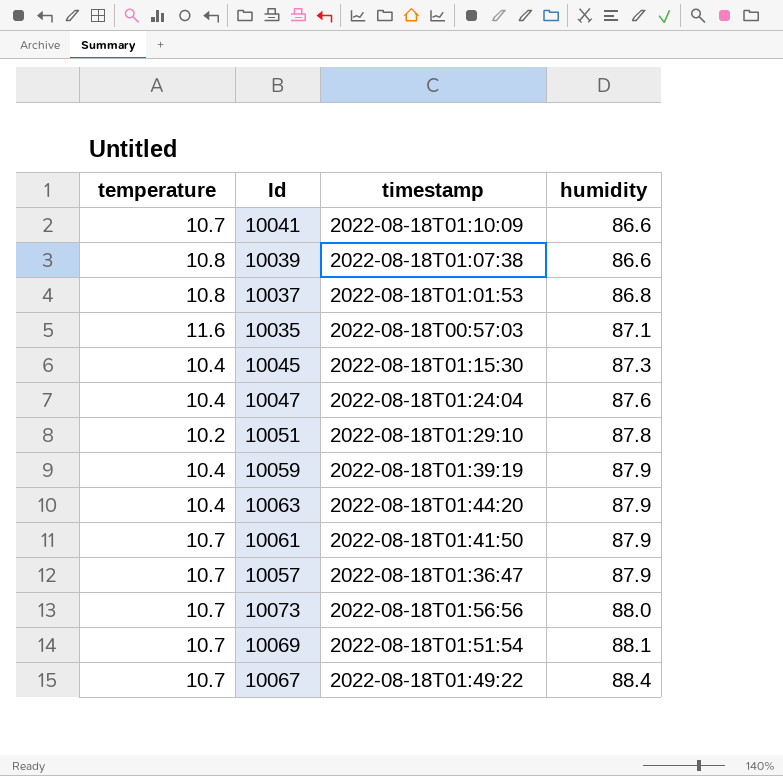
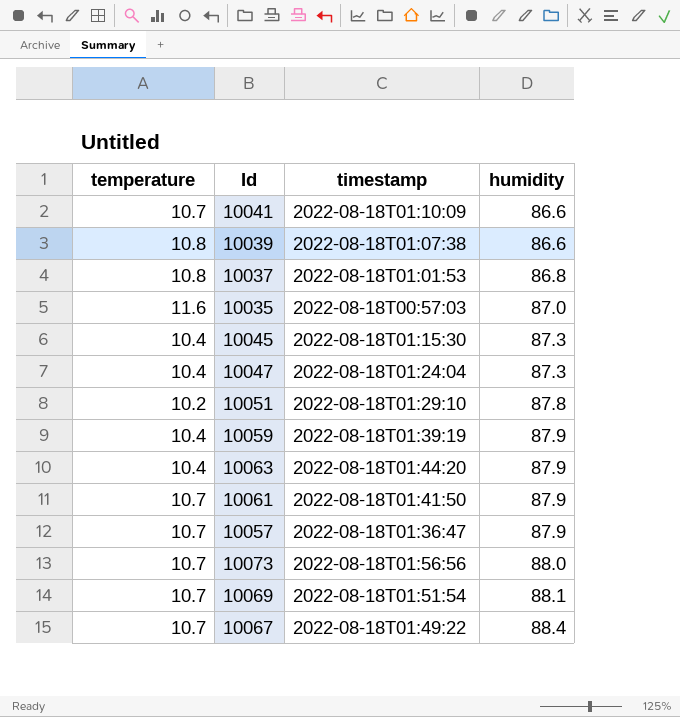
10035 | humidity: 87.1 -> 87.0
10047 | humidity: 87.6 -> 87.3

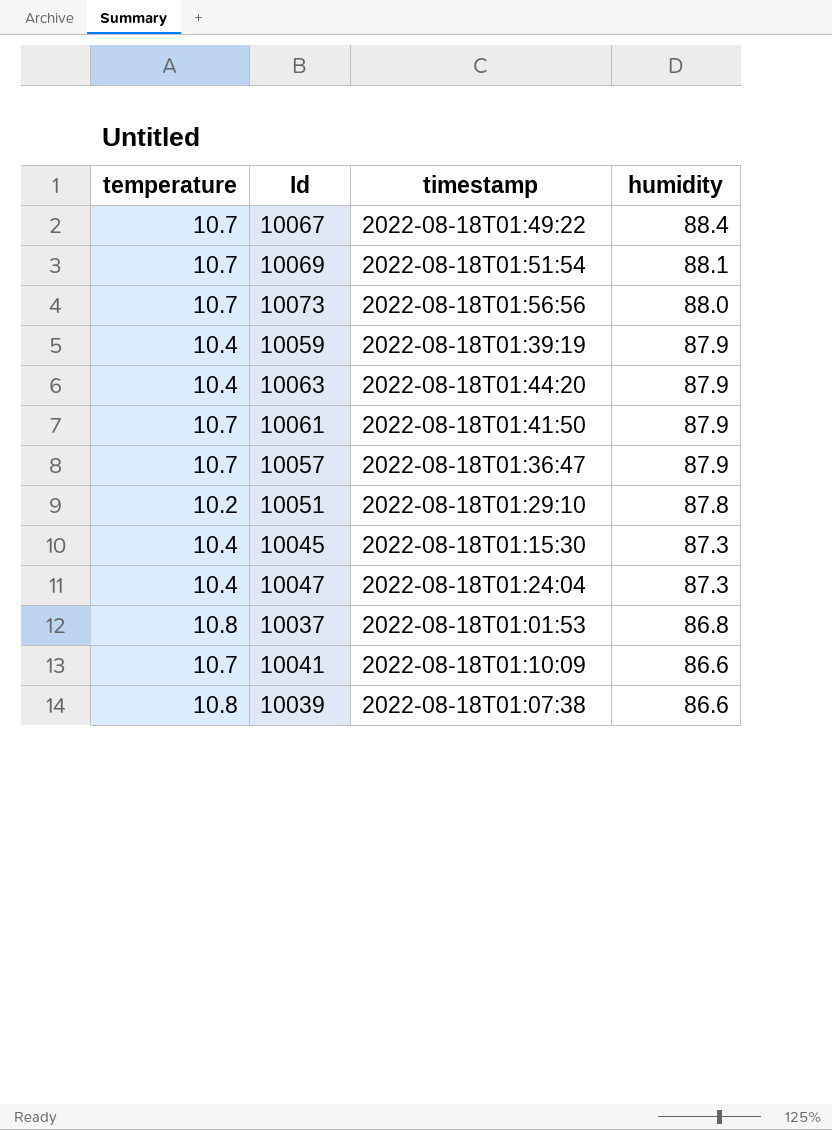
row order: humidity ascending -> humidity descending
row 10035: 11.6 | 2022-08-18T00:57:03 | 87.0 -> none

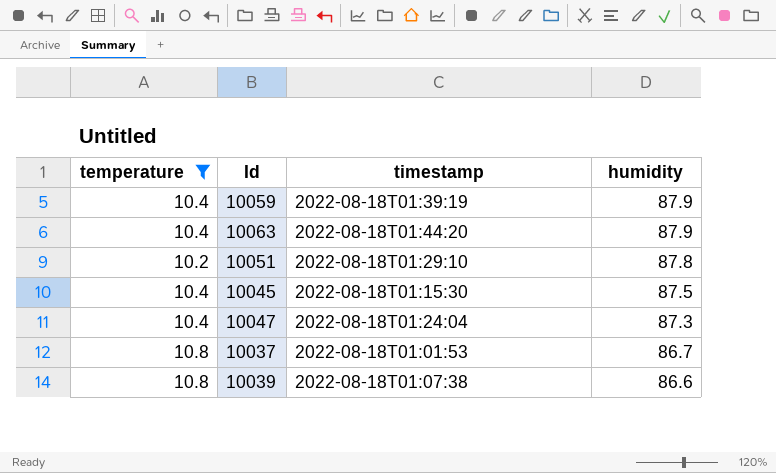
filter: none -> temperature != 10.7
10045 | humidity: 87.3 -> 87.5
10037 | humidity: 86.8 -> 86.7

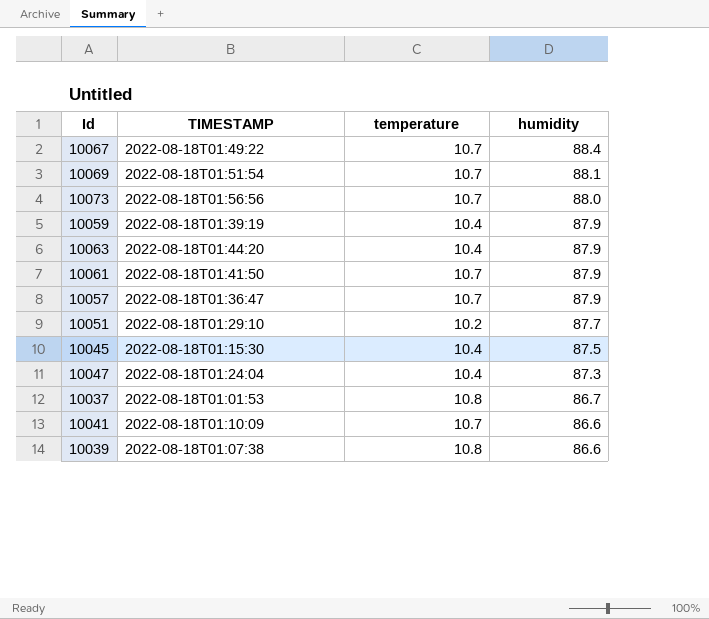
filter: temperature != 10.7 -> none
column name: timestamp -> TIMESTAMP
column temperature | position: 1 -> 3
10051 | humidity: 87.8 -> 87.7

